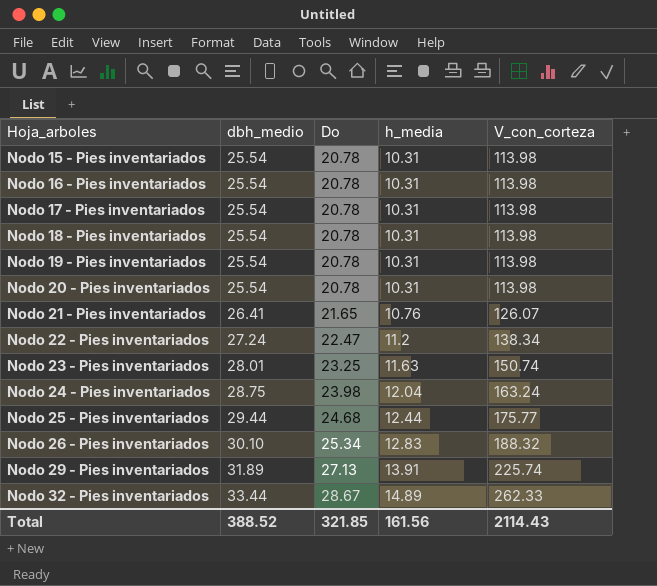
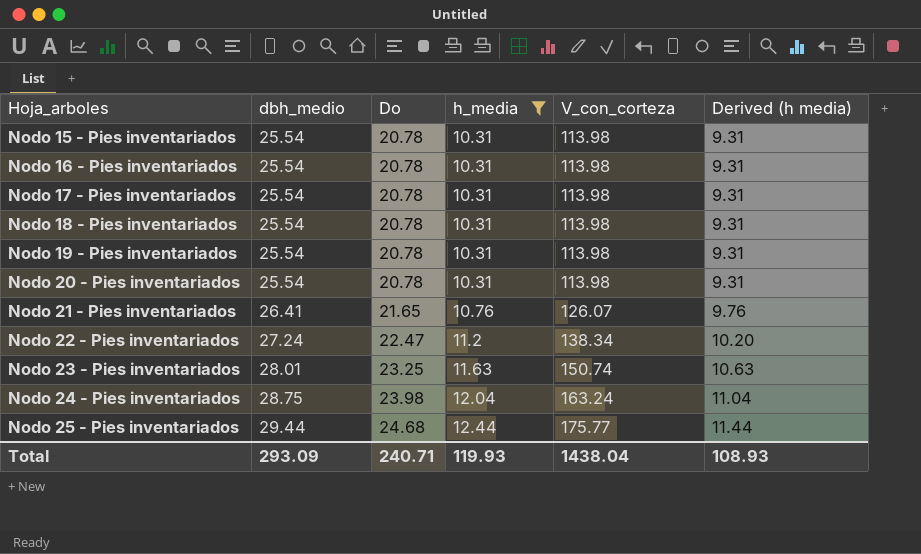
filter: none -> h_media <= 12.44
column Derived (h media) | formula: none -> [h_media] - 1
Total | dbh_medio: 388.52 -> 293.09
Total | Do: 321.85 -> 240.71
Total | h_media: 161.56 -> 119.93
Total | V_con_corteza: 2114.43 -> 1438.04

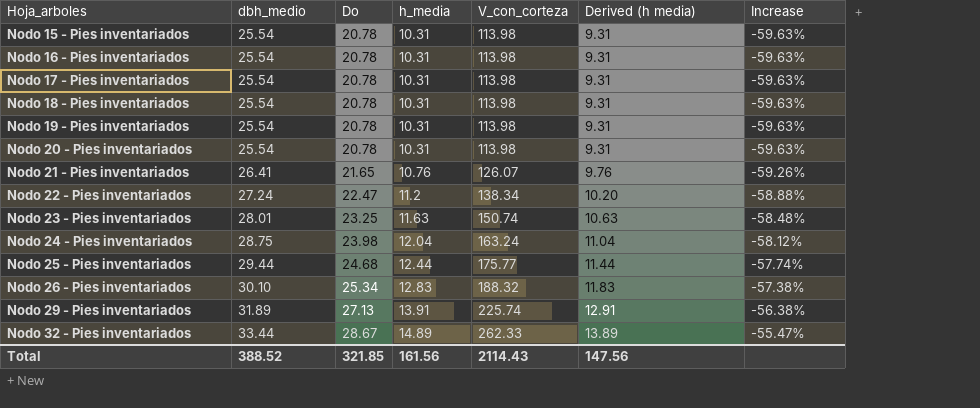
filter: h_media <= 12.44 -> none
column Increase | formula: none -> ([h_media] - [dbh_medio]) / [dbh_medio]
Total | dbh_medio: 293.09 -> 388.52
Total | Do: 240.71 -> 321.85
Total | h_media: 119.93 -> 161.56
Total | V_con_corteza: 1438.04 -> 2114.43
Total | Derived (h media): 108.93 -> 147.56

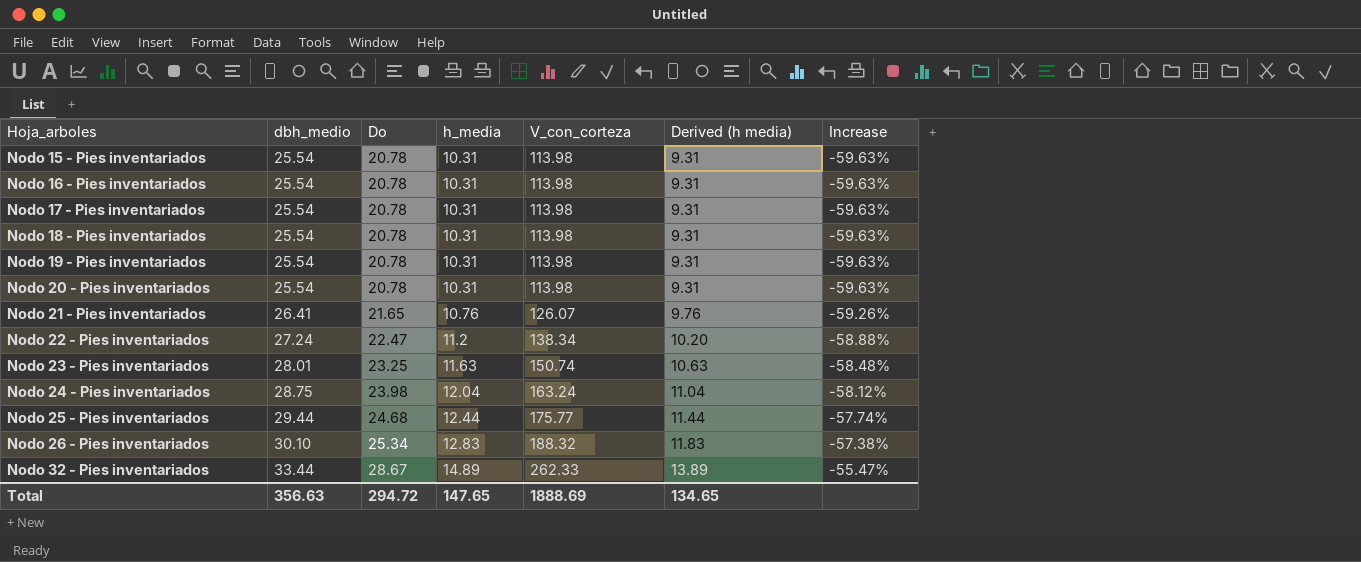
row Nodo 29 - Pies inventariados: 31.89 | 27.13 | 13.91 | 225.74 | 12.91 | -56.38% -> none
Total | dbh_medio: 388.52 -> 356.63
Total | Do: 321.85 -> 294.72
Total | h_media: 161.56 -> 147.65
Total | V_con_corteza: 2114.43 -> 1888.69
Total | Derived (h media): 147.56 -> 134.65

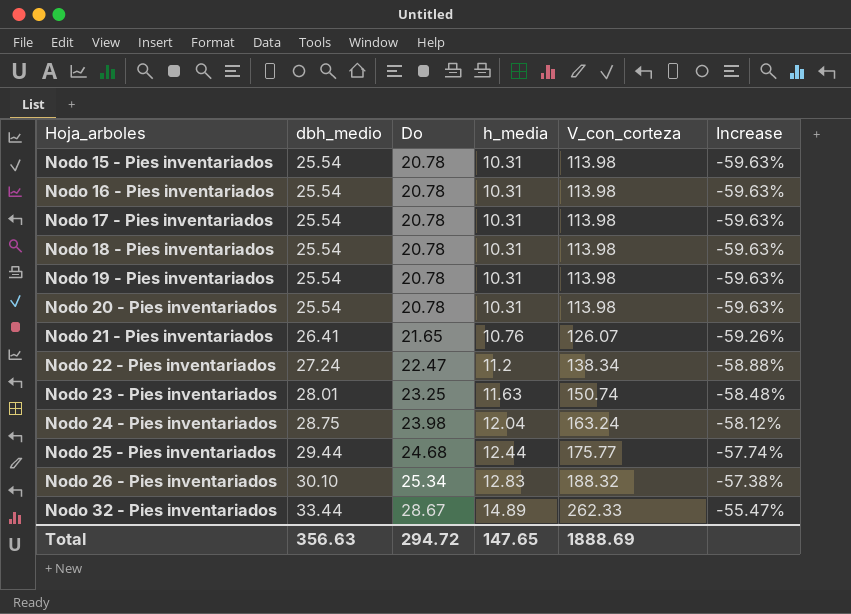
column Derived (h media) | formula: [h_media] - 1 -> none

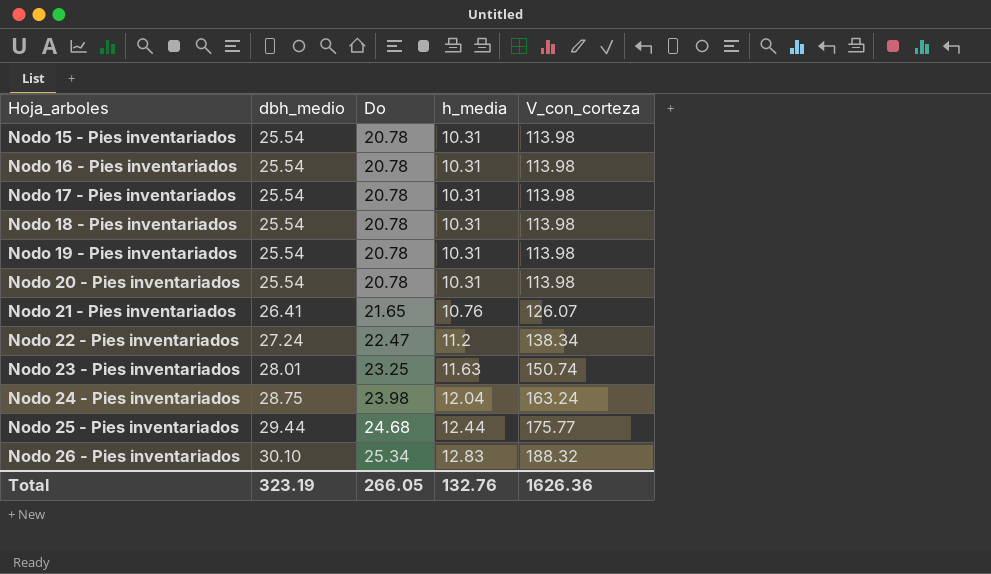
column Increase | formula: ([h_media] - [dbh_medio]) / [dbh_medio] -> none
row Nodo 32 - Pies inventariados: 33.44 | 28.67 | 14.89 | 262.33 | -55.47% -> none
Total | dbh_medio: 356.63 -> 323.19
Total | Do: 294.72 -> 266.05
Total | h_media: 147.65 -> 132.76
Total | V_con_corteza: 1888.69 -> 1626.36

